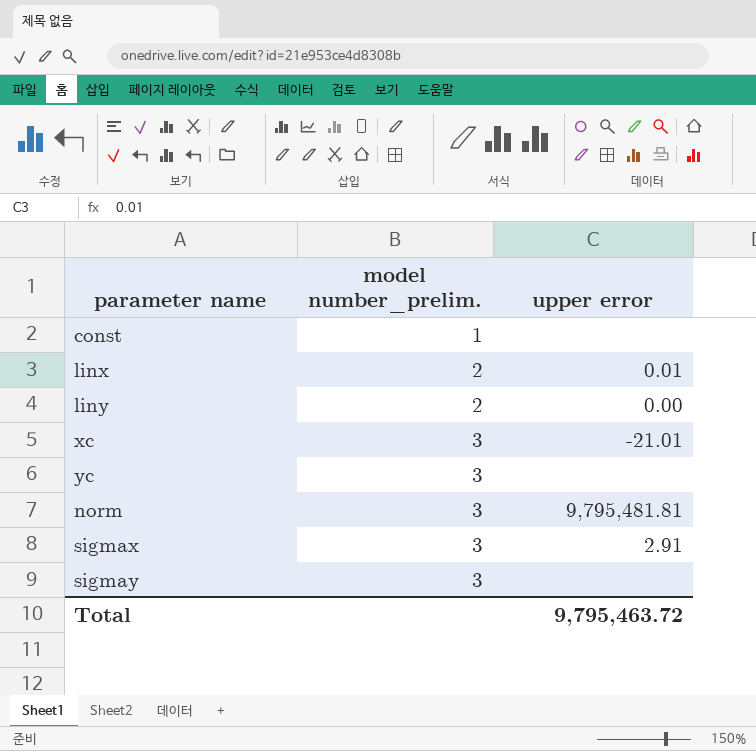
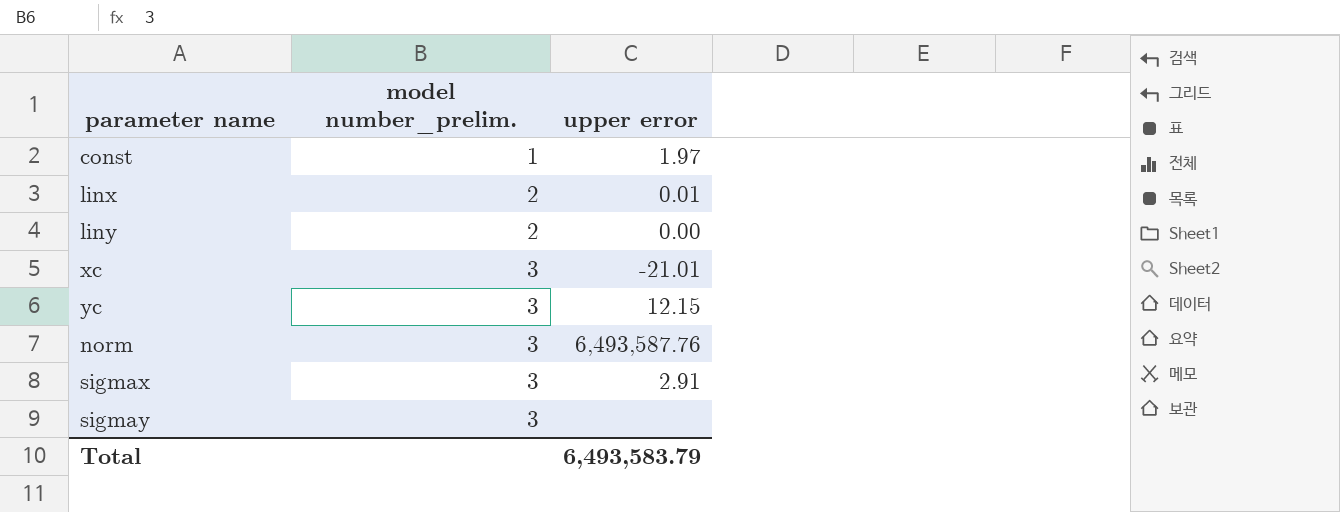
const | upper error: none -> 1.97
yc | upper error: none -> 12.15
norm | upper error: 9,795,481.81 -> 6,493,587.76
Total | upper error: 9,795,463.72 -> 6,493,583.79

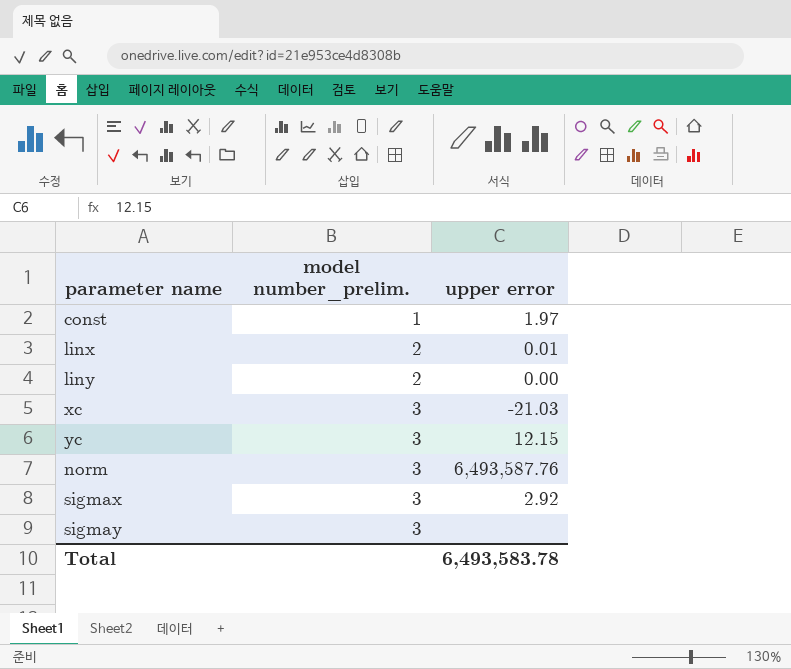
xc | upper error: -21.01 -> -21.03
sigmax | upper error: 2.91 -> 2.92
Total | upper error: 6,493,583.79 -> 6,493,583.78

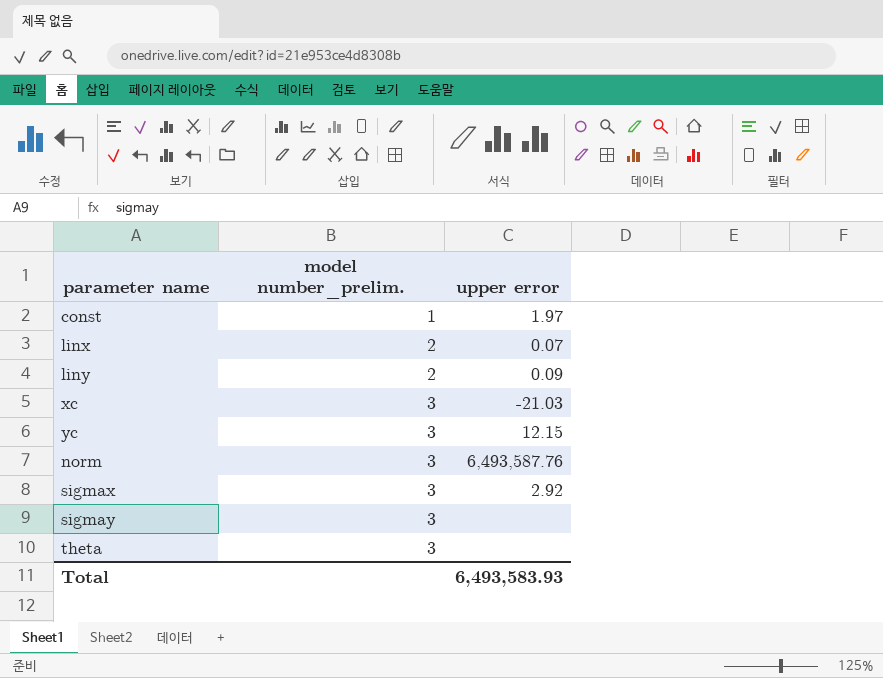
linx | upper error: 0.01 -> 0.07
liny | upper error: 0.00 -> 0.09
row theta: none -> 3 | none
Total | upper error: 6,493,583.78 -> 6,493,583.93

